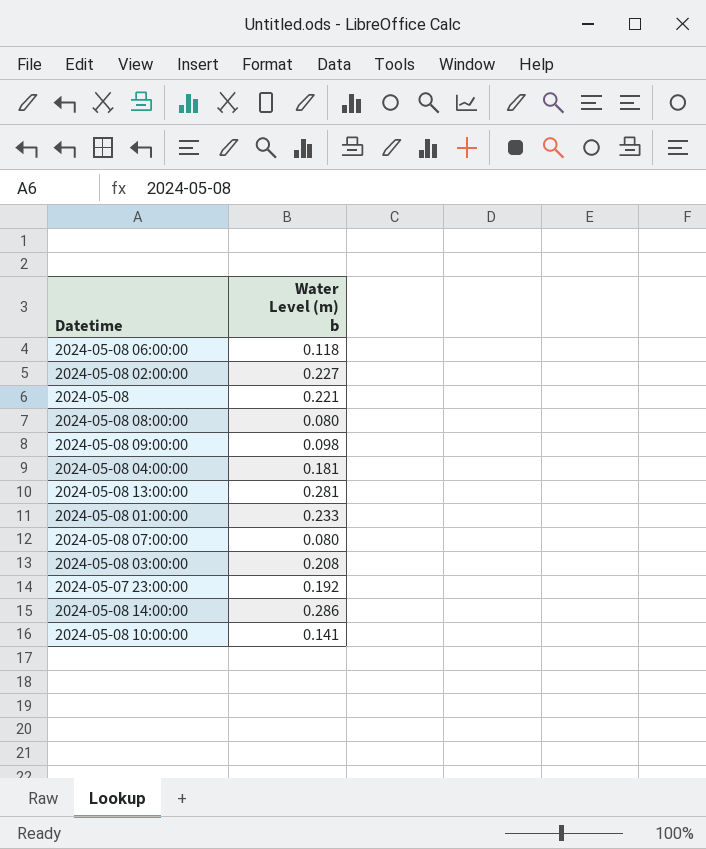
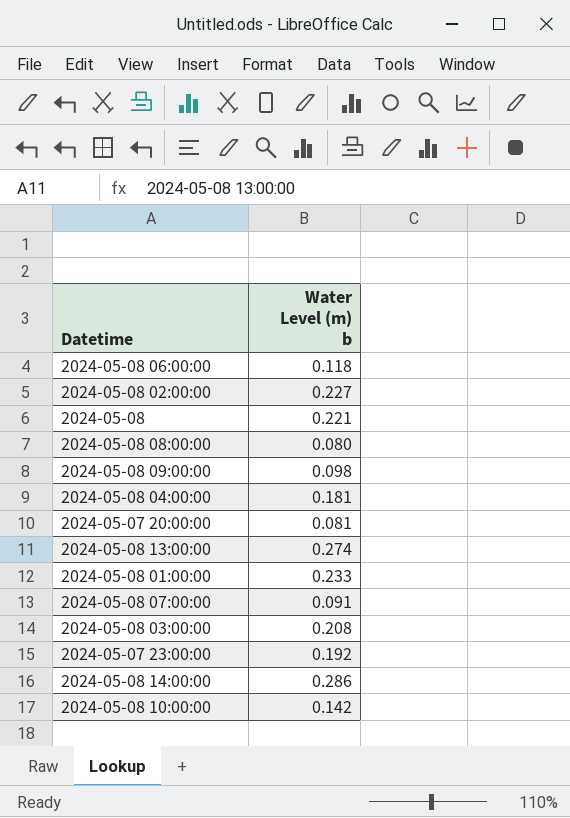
row 2024-05-07 20:00:00: none -> 0.081
2024-05-08 13:00:00 | Water Level (m) b: 0.281 -> 0.274
2024-05-08 07:00:00 | Water Level (m) b: 0.080 -> 0.091
2024-05-08 10:00:00 | Water Level (m) b: 0.141 -> 0.142

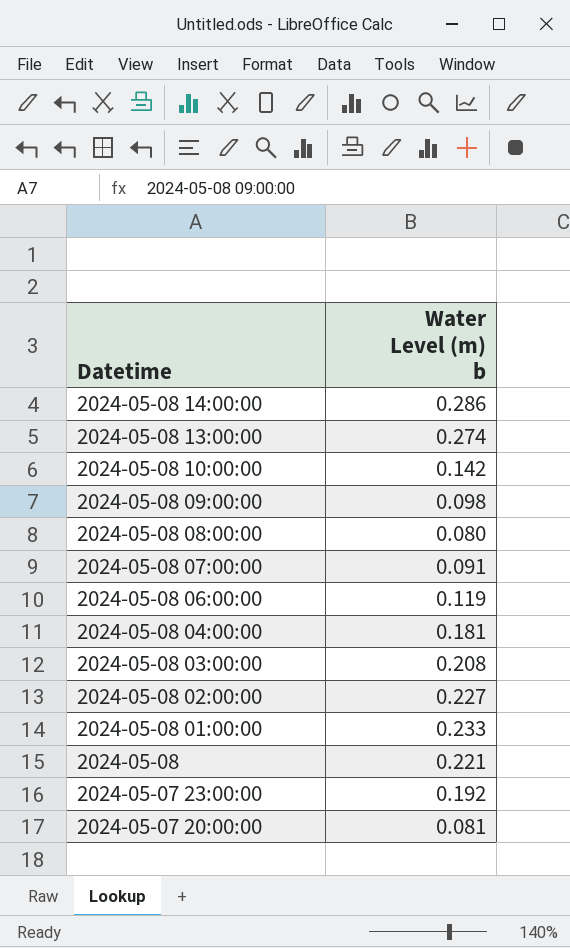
row order: none -> Datetime descending
2024-05-08 06:00:00 | Water Level (m) b: 0.118 -> 0.119

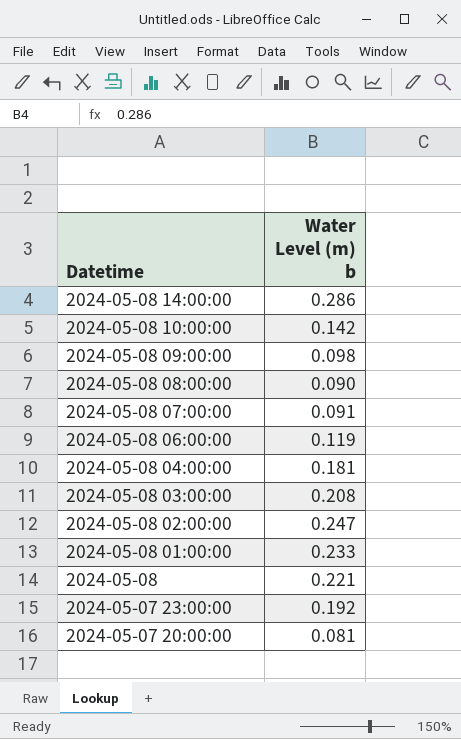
row 2024-05-08 13:00:00: 0.274 -> none
2024-05-08 08:00:00 | Water Level (m) b: 0.080 -> 0.090
2024-05-08 02:00:00 | Water Level (m) b: 0.227 -> 0.247

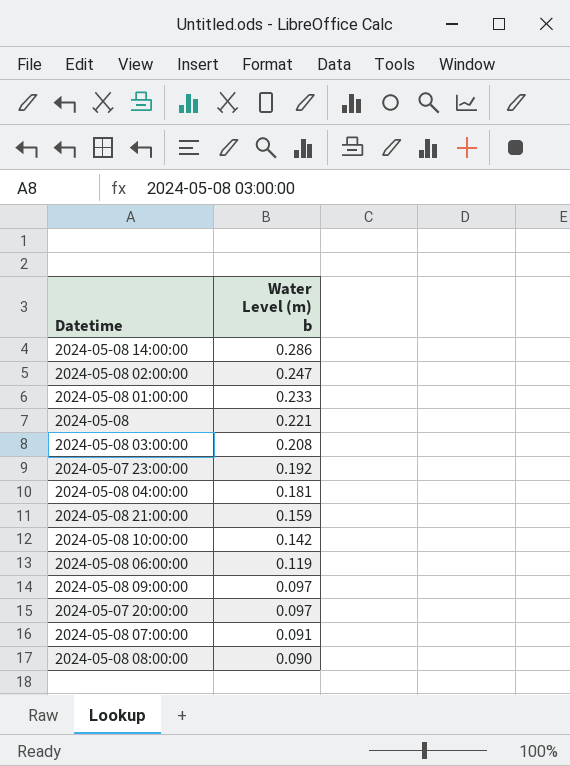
row order: Datetime descending -> Water Level (m) b descending
row 2024-05-08 21:00:00: none -> 0.159
2024-05-08 09:00:00 | Water Level (m) b: 0.098 -> 0.097
2024-05-07 20:00:00 | Water Level (m) b: 0.081 -> 0.097

